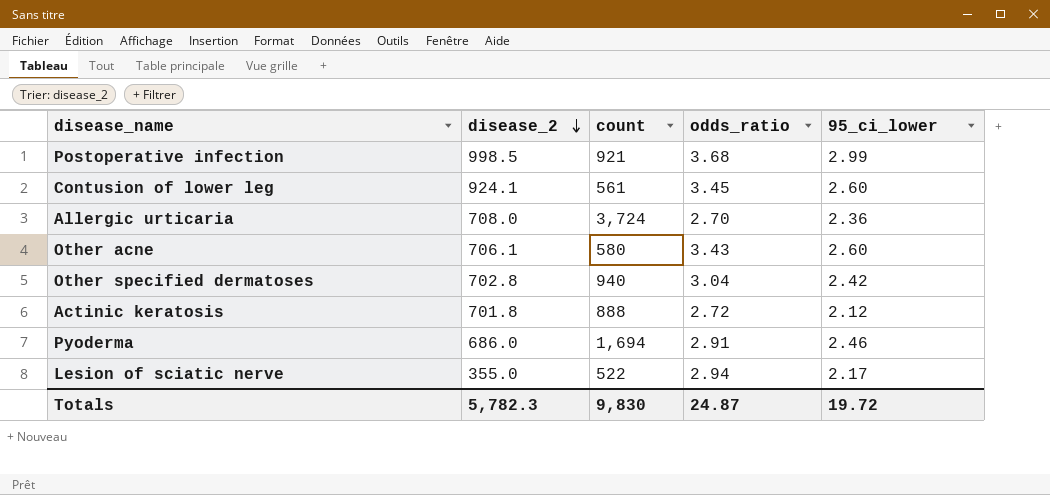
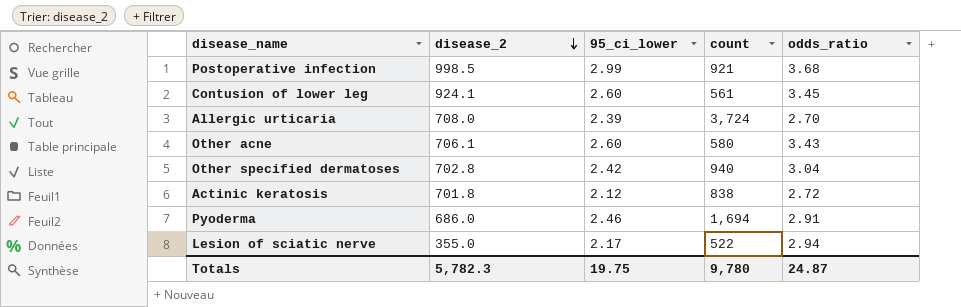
column 95_ci_lower | position: 5 -> 3
Allergic urticaria | 95_ci_lower: 2.36 -> 2.39
Actinic keratosis | count: 888 -> 838
Totals | 95_ci_lower: 19.72 -> 19.75
Totals | count: 9,830 -> 9,780

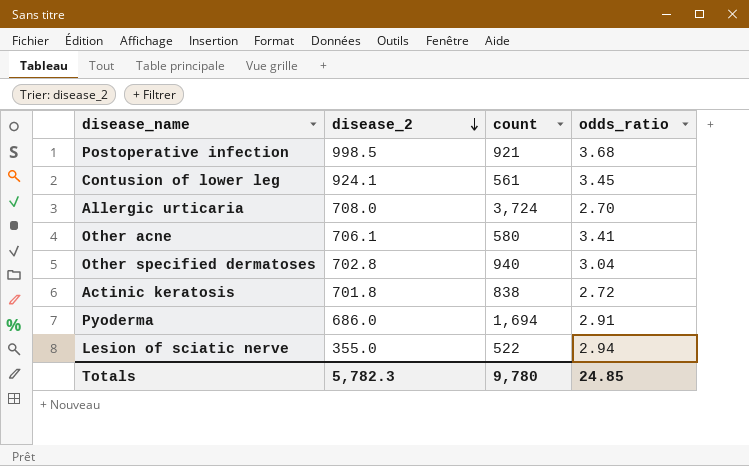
column 95_ci_lower | position: 3 -> none
Other acne | odds_ratio: 3.43 -> 3.41
Totals | odds_ratio: 24.87 -> 24.85

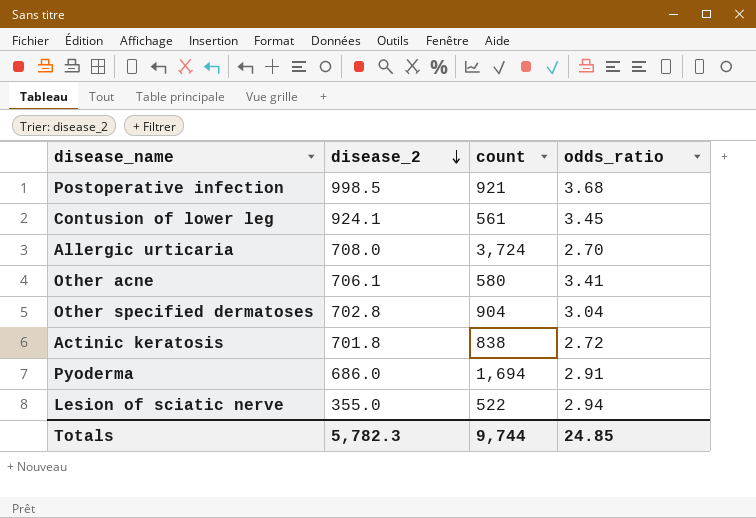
Other specified dermatoses | count: 940 -> 904
Totals | count: 9,780 -> 9,744

